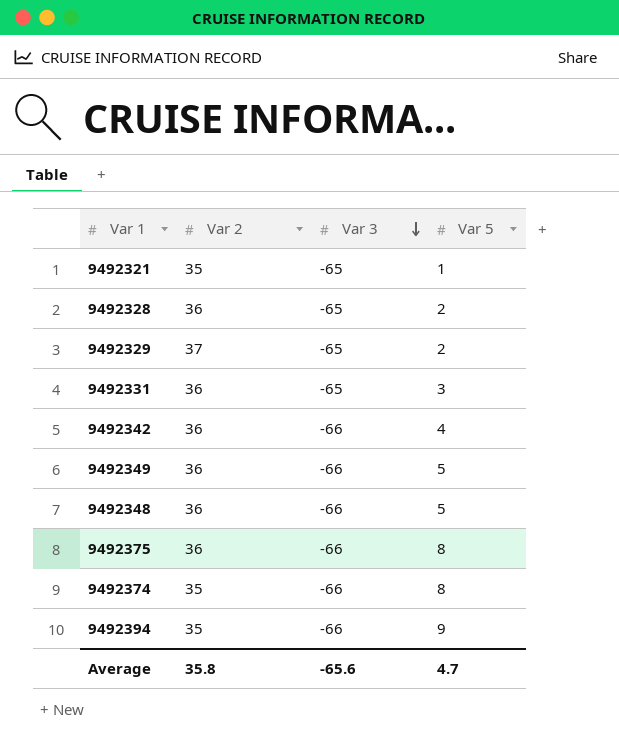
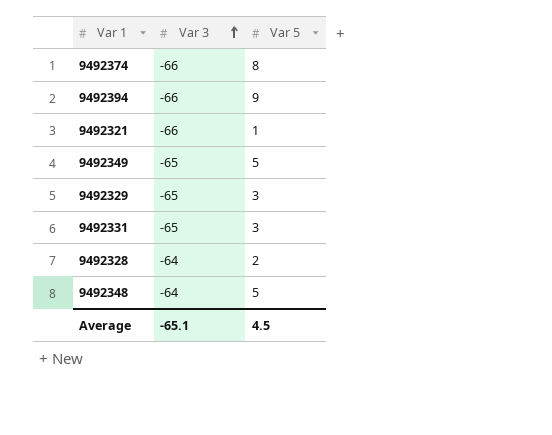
row order: Var 3 descending -> Var 3 ascending
column Var 2 | position: 2 -> none
row 9492342: 36 | -66 | 4 -> none
row 9492375: 36 | -66 | 8 -> none
9492321 | Var 3: -65 -> -66
9492349 | Var 3: -66 -> -65
9492329 | Var 5: 2 -> 3
9492328 | Var 3: -65 -> -64
9492348 | Var 3: -66 -> -64
Average | Var 3: -65.6 -> -65.1
Average | Var 5: 4.7 -> 4.5

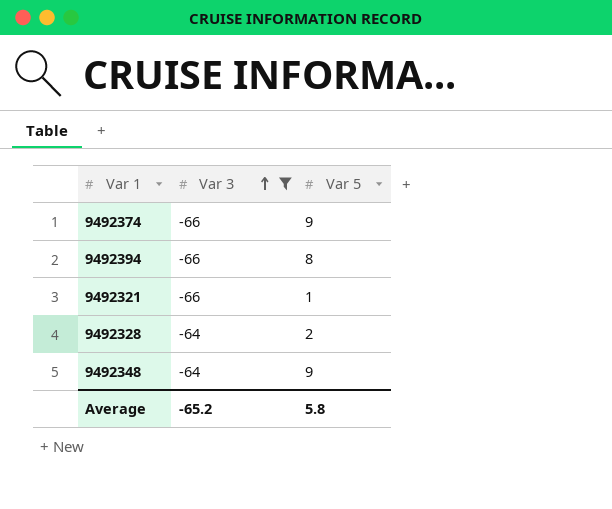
filter: none -> Var 3 != -65
9492374 | Var 5: 8 -> 9
9492394 | Var 5: 9 -> 8
9492348 | Var 5: 5 -> 9
Average | Var 3: -65.1 -> -65.2
Average | Var 5: 4.5 -> 5.8

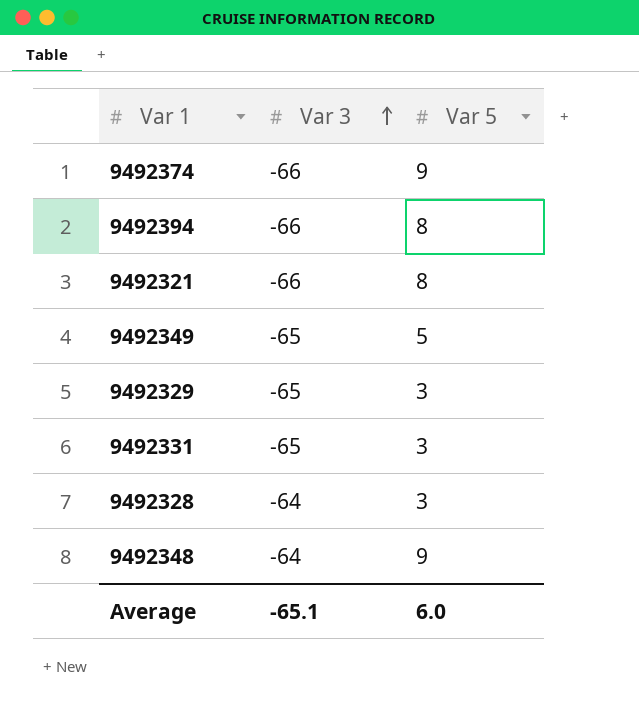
filter: Var 3 != -65 -> none
9492321 | Var 5: 1 -> 8
9492328 | Var 5: 2 -> 3
Average | Var 3: -65.2 -> -65.1
Average | Var 5: 5.8 -> 6.0

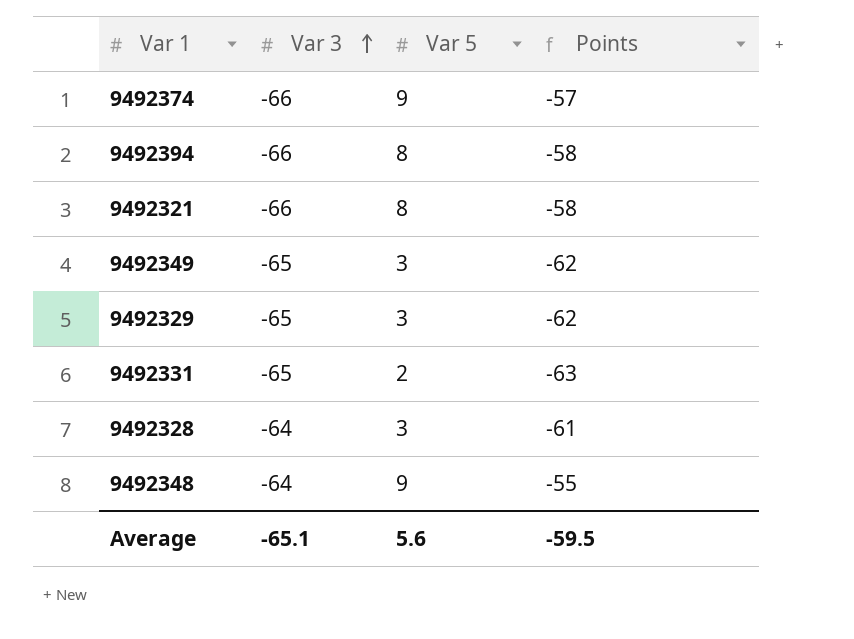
column Points | formula: none -> [Var 3] + [Var 5]
9492349 | Var 5: 5 -> 3
9492331 | Var 5: 3 -> 2
Average | Var 5: 6.0 -> 5.6

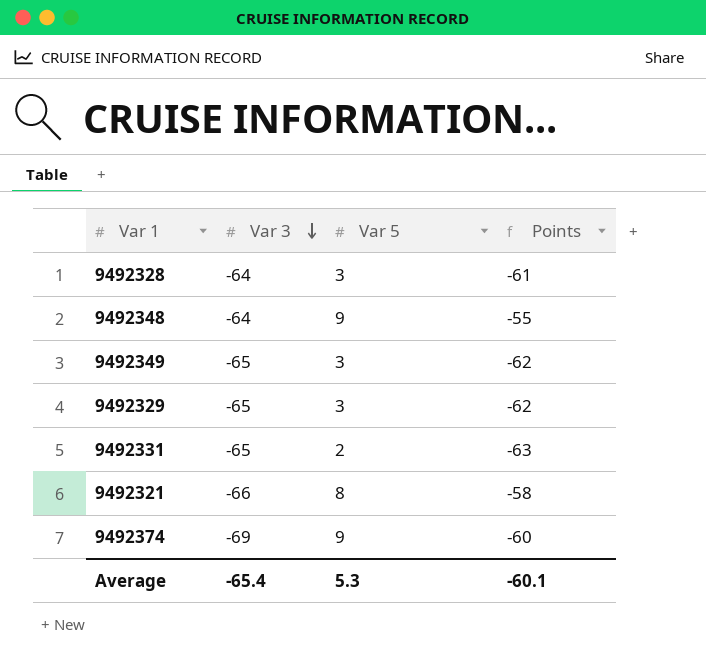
row order: Var 3 ascending -> Var 3 descending
row 9492394: -66 | 8 | -58 -> none
9492374 | Var 3: -66 -> -69
9492374 | Points: -57 -> -60
Average | Var 3: -65.1 -> -65.4
Average | Var 5: 5.6 -> 5.3
Average | Points: -59.5 -> -60.1

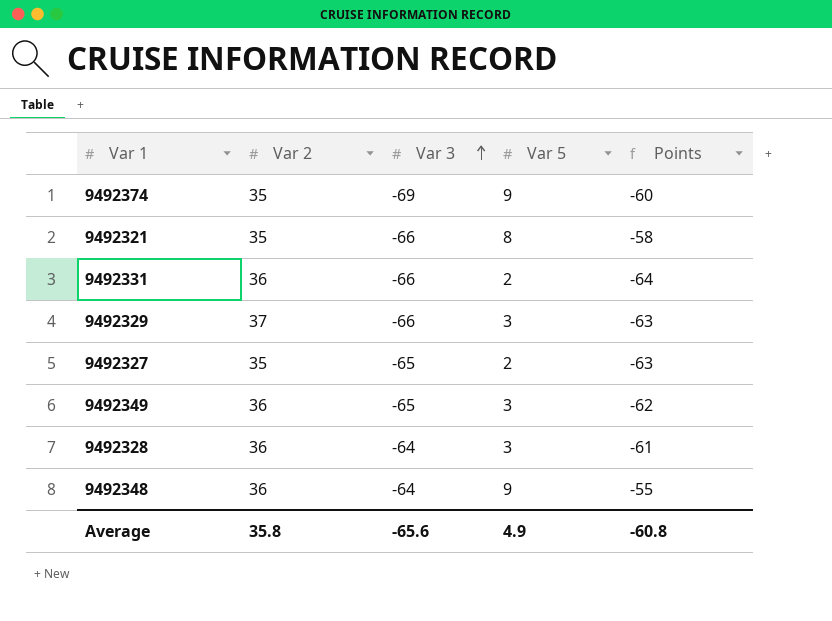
row order: Var 3 descending -> Var 3 ascending
column Var 2 | position: none -> 2
9492331 | Var 3: -65 -> -66
9492331 | Points: -63 -> -64
9492329 | Var 3: -65 -> -66
9492329 | Points: -62 -> -63
row 9492327: none -> 35 | -65 | 2 | -63
Average | Var 3: -65.4 -> -65.6
Average | Var 5: 5.3 -> 4.9
Average | Points: -60.1 -> -60.8

